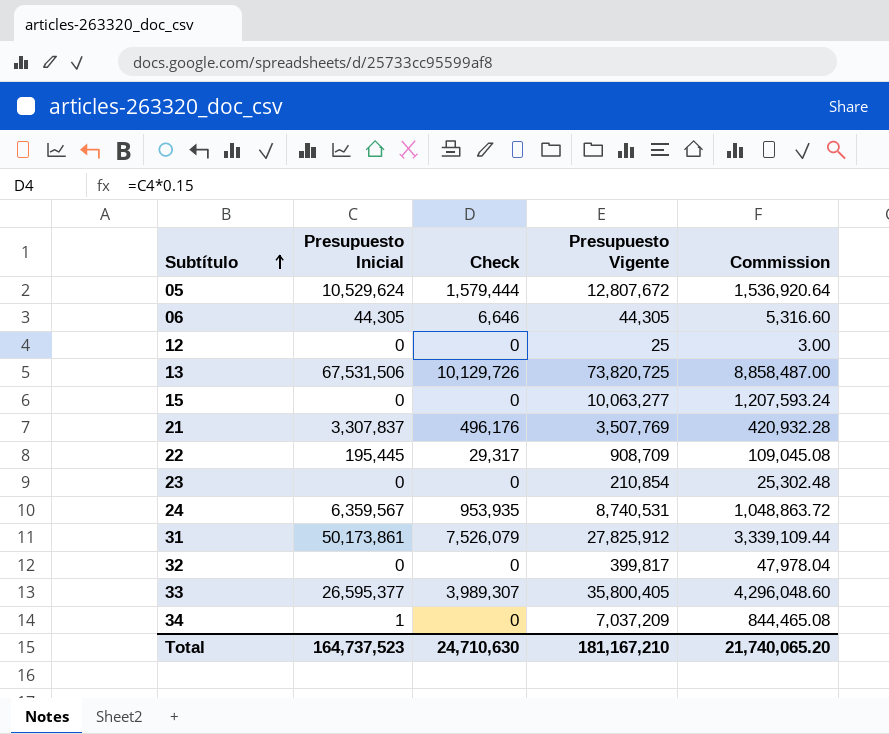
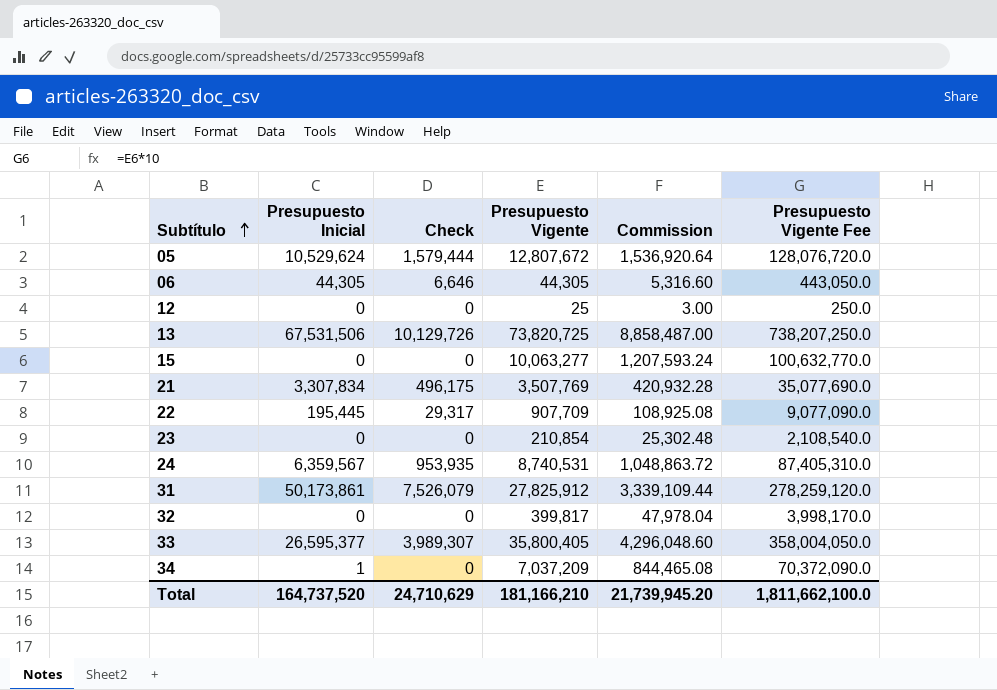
column Presupuesto Vigente Fee | formula: none -> [Presupuesto Vigente] * 10
21 | Presupuesto Inicial: 3,307,837 -> 3,307,834
21 | Check: 496,176 -> 496,175
22 | Presupuesto Vigente: 908,709 -> 907,709
22 | Commission: 109,045.08 -> 108,925.08
Total | Presupuesto Inicial: 164,737,523 -> 164,737,520
Total | Check: 24,710,630 -> 24,710,629
Total | Presupuesto Vigente: 181,167,210 -> 181,166,210
Total | Commission: 21,740,065.20 -> 21,739,945.20

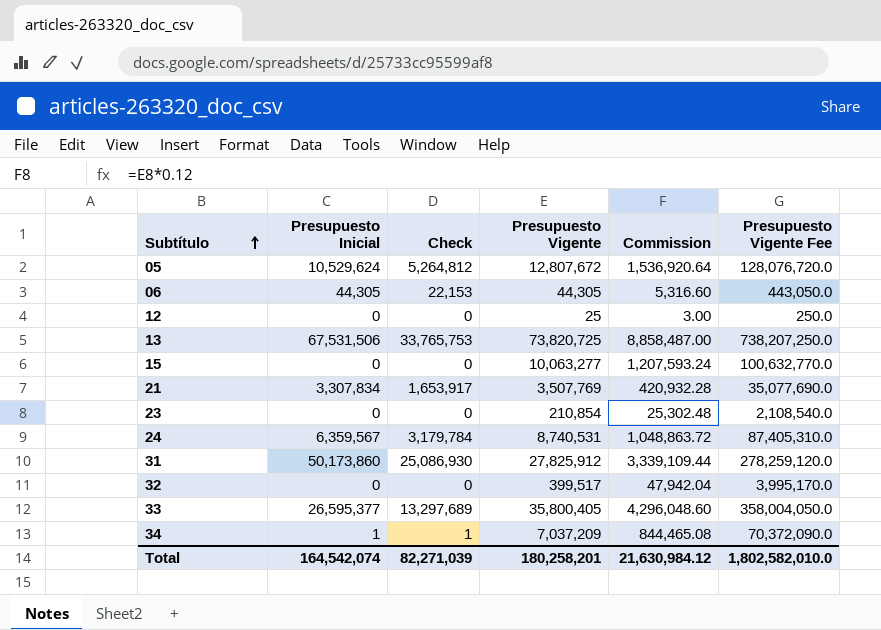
column Check | formula: [Presupuesto Inicial] * 0.15 -> [Presupuesto Inicial] * 0.5
row 22: 195,445 | 29,317 | 907,709 | 108,925.08 | 9,077,090.0 -> none
31 | Presupuesto Inicial: 50,173,861 -> 50,173,860
32 | Presupuesto Vigente: 399,817 -> 399,517
32 | Commission: 47,978.04 -> 47,942.04
32 | Presupuesto Vigente Fee: 3,998,170.0 -> 3,995,170.0
Total | Presupuesto Inicial: 164,737,520 -> 164,542,074
Total | Check: 24,710,629 -> 82,271,039
Total | Presupuesto Vigente: 181,166,210 -> 180,258,201
Total | Commission: 21,739,945.20 -> 21,630,984.12
Total | Presupuesto Vigente Fee: 1,811,662,100.0 -> 1,802,582,010.0

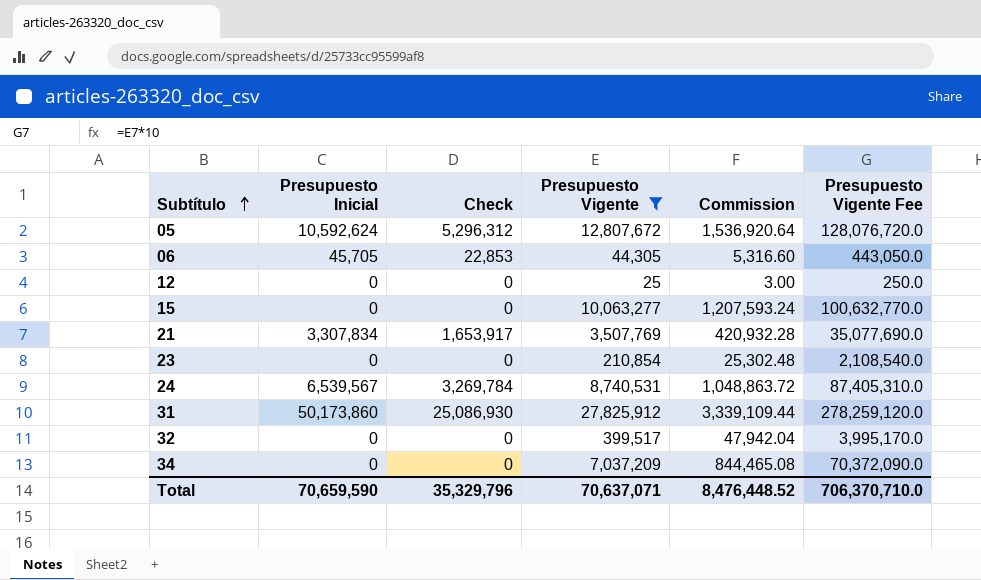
filter: none -> Presupuesto Vigente <= 27,825,912
05 | Presupuesto Inicial: 10,529,624 -> 10,592,624
05 | Check: 5,264,812 -> 5,296,312
06 | Presupuesto Inicial: 44,305 -> 45,705
06 | Check: 22,153 -> 22,853
24 | Presupuesto Inicial: 6,359,567 -> 6,539,567
24 | Check: 3,179,784 -> 3,269,784
34 | Presupuesto Inicial: 1 -> 0
34 | Check: 1 -> 0
Total | Presupuesto Inicial: 164,542,074 -> 70,659,590
Total | Check: 82,271,039 -> 35,329,796
Total | Presupuesto Vigente: 180,258,201 -> 70,637,071
Total | Commission: 21,630,984.12 -> 8,476,448.52
Total | Presupuesto Vigente Fee: 1,802,582,010.0 -> 706,370,710.0

